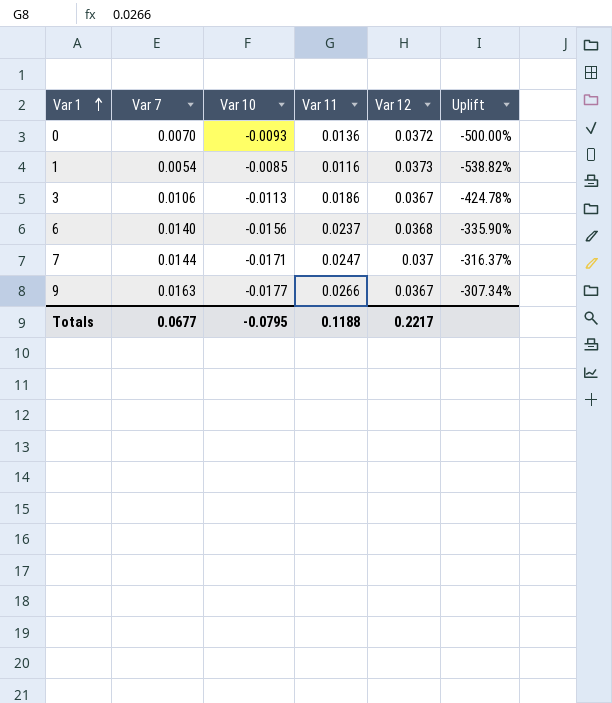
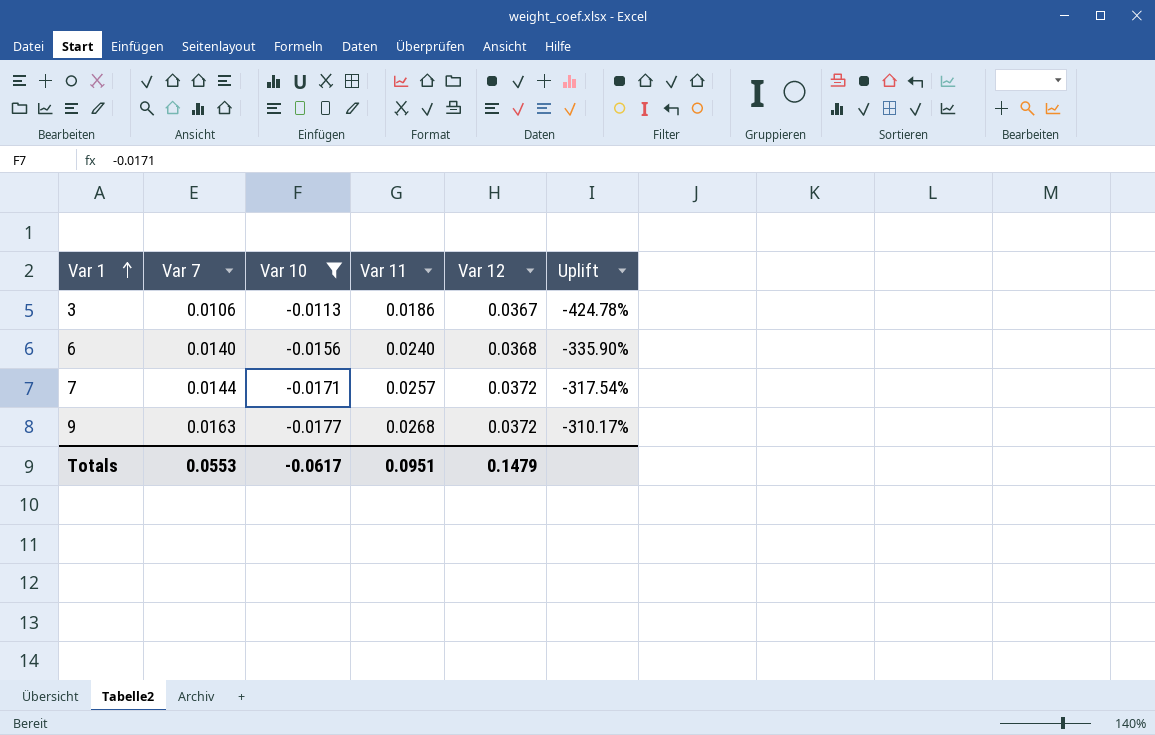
filter: none -> Var 10 <= -0.0113
6 | Var 11: 0.0237 -> 0.0240
7 | Var 11: 0.0247 -> 0.0257
7 | Var 12: 0.037 -> 0.0372
7 | Uplift: -316.37% -> -317.54%
9 | Var 11: 0.0266 -> 0.0268
9 | Var 12: 0.0367 -> 0.0372
9 | Uplift: -307.34% -> -310.17%
Totals | Var 7: 0.0677 -> 0.0553
Totals | Var 10: -0.0795 -> -0.0617
Totals | Var 11: 0.1188 -> 0.0951
Totals | Var 12: 0.2217 -> 0.1479

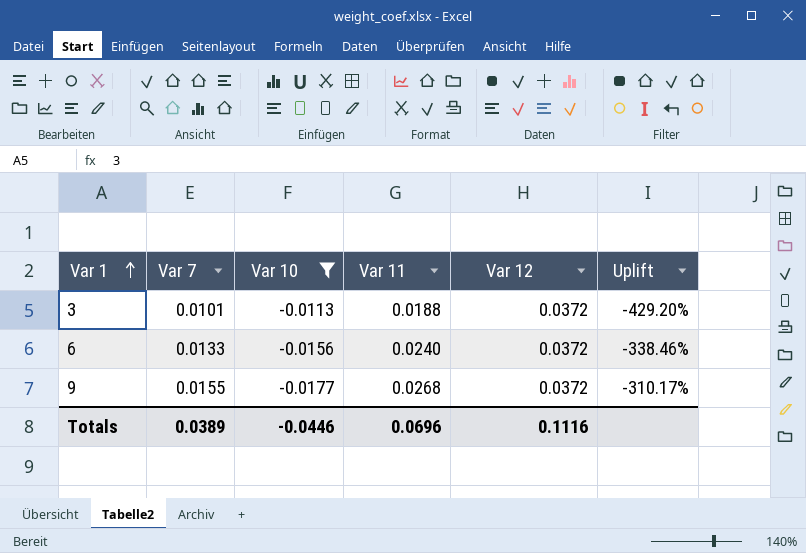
row 7: 0.0144 | -0.0171 | 0.0257 | 0.0372 | -317.54% -> none
3 | Var 7: 0.0106 -> 0.0101
3 | Var 11: 0.0186 -> 0.0188
3 | Var 12: 0.0367 -> 0.0372
3 | Uplift: -424.78% -> -429.20%
6 | Var 7: 0.0140 -> 0.0133
6 | Var 12: 0.0368 -> 0.0372
6 | Uplift: -335.90% -> -338.46%
9 | Var 7: 0.0163 -> 0.0155
Totals | Var 7: 0.0553 -> 0.0389
Totals | Var 10: -0.0617 -> -0.0446
Totals | Var 11: 0.0951 -> 0.0696
Totals | Var 12: 0.1479 -> 0.1116

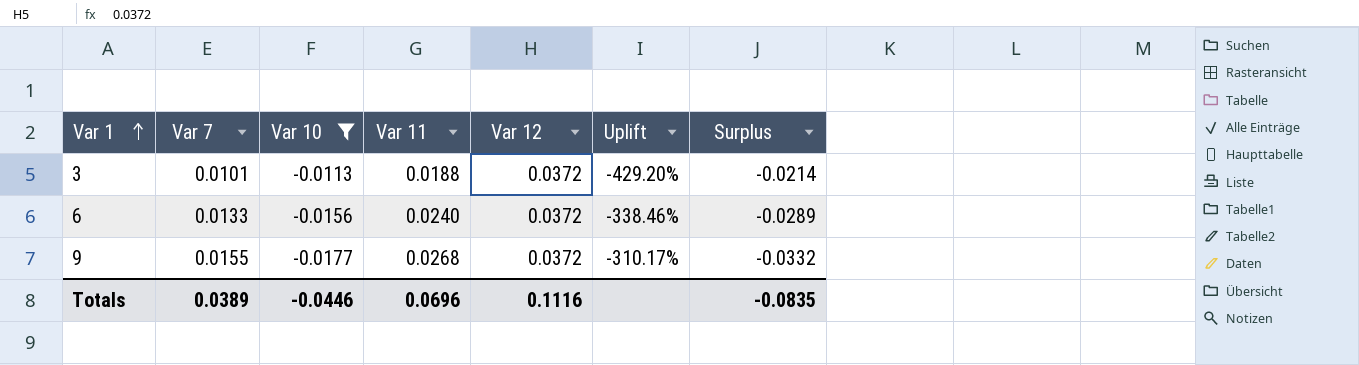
column Surplus | formula: none -> [Var 10] - [Var 7]

